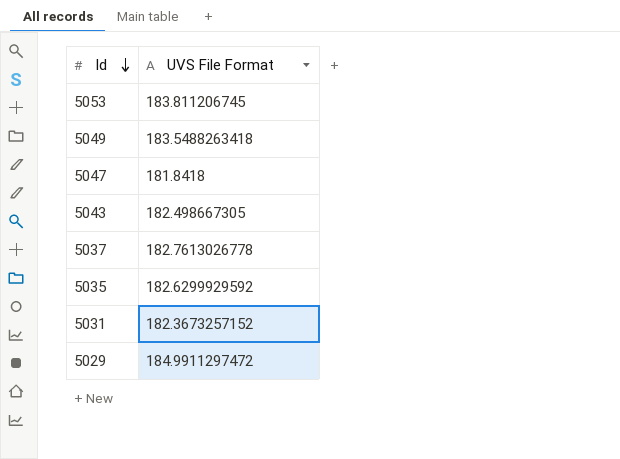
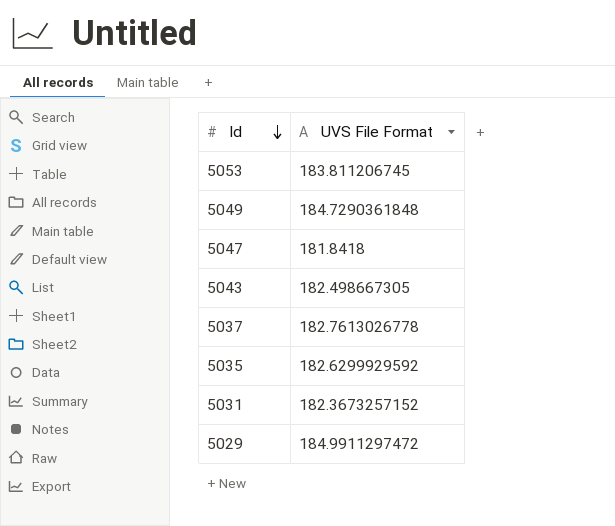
5049 | UVS File Format: 183.5488263418 -> 184.7290361848

